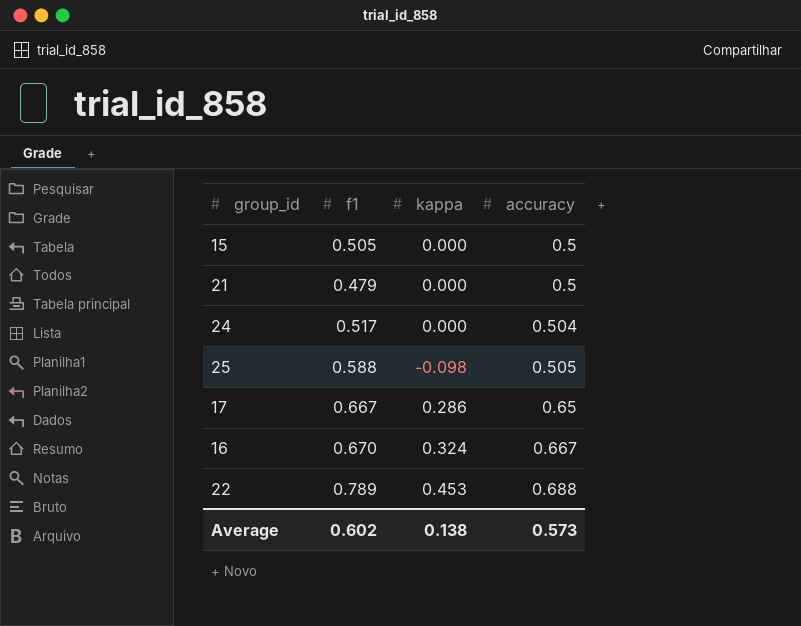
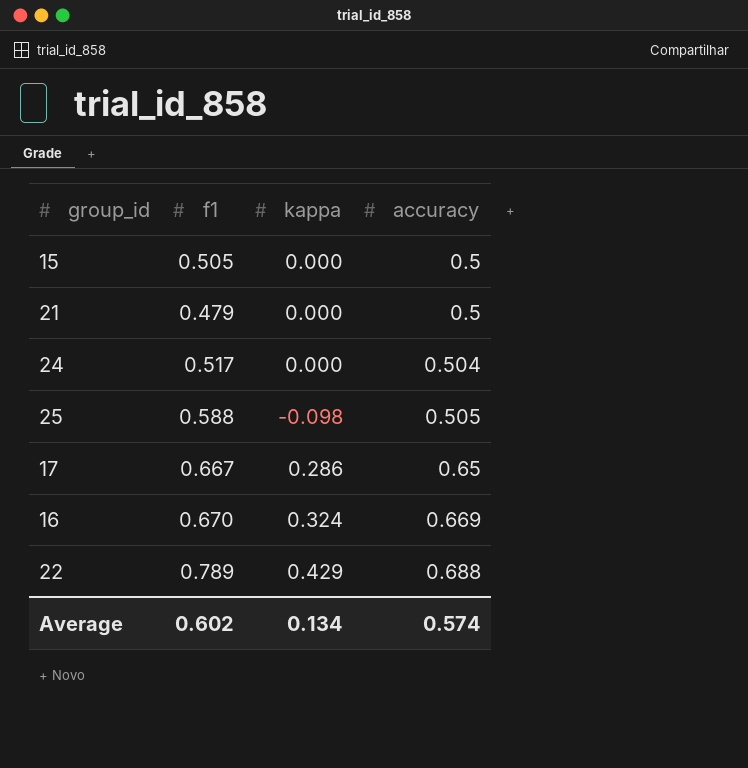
16 | accuracy: 0.667 -> 0.669
22 | kappa: 0.453 -> 0.429
Average | kappa: 0.138 -> 0.134
Average | accuracy: 0.573 -> 0.574

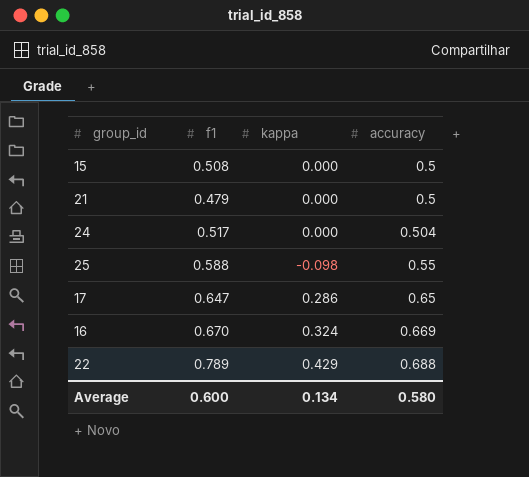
15 | f1: 0.505 -> 0.508
25 | accuracy: 0.505 -> 0.55
17 | f1: 0.667 -> 0.647
Average | f1: 0.602 -> 0.600
Average | accuracy: 0.574 -> 0.580

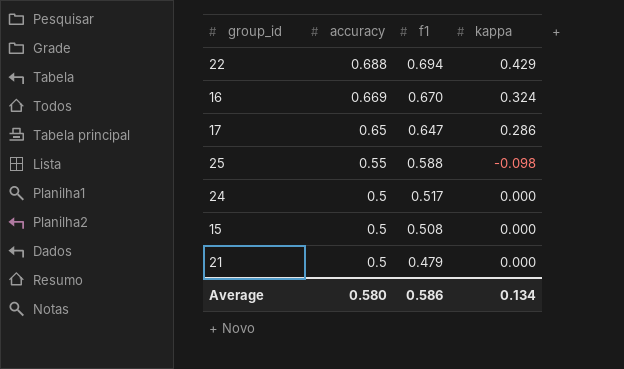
row order: accuracy ascending -> accuracy descending
column accuracy | position: 4 -> 2
22 | f1: 0.789 -> 0.694
24 | accuracy: 0.504 -> 0.5
Average | f1: 0.600 -> 0.586

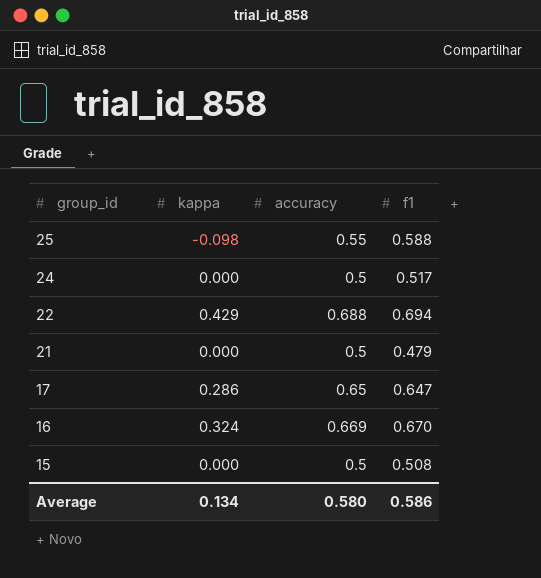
row order: accuracy descending -> group_id descending
column kappa | position: 4 -> 2

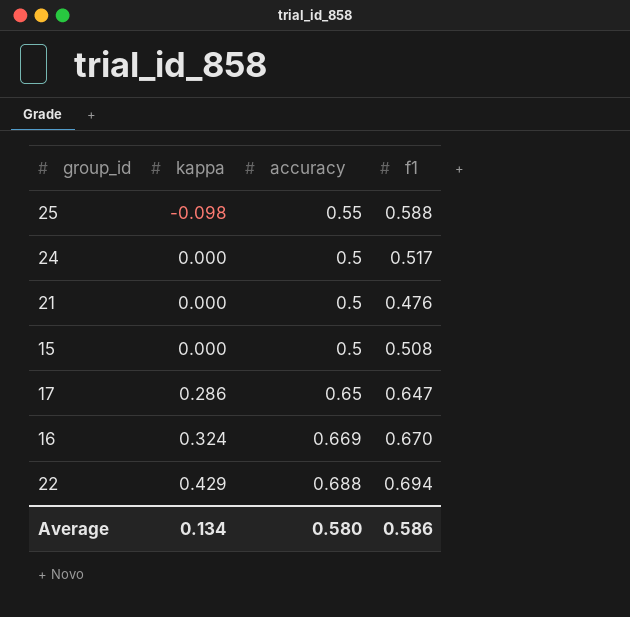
row order: group_id descending -> kappa ascending
21 | f1: 0.479 -> 0.476

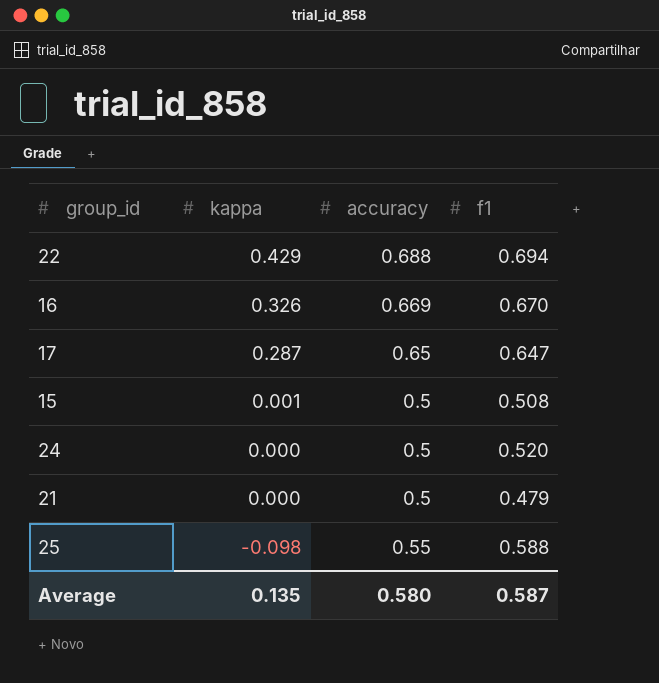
row order: kappa ascending -> kappa descending
16 | kappa: 0.324 -> 0.326
17 | kappa: 0.286 -> 0.287
15 | kappa: 0.000 -> 0.001
24 | f1: 0.517 -> 0.520
21 | f1: 0.476 -> 0.479
Average | kappa: 0.134 -> 0.135
Average | f1: 0.586 -> 0.587

